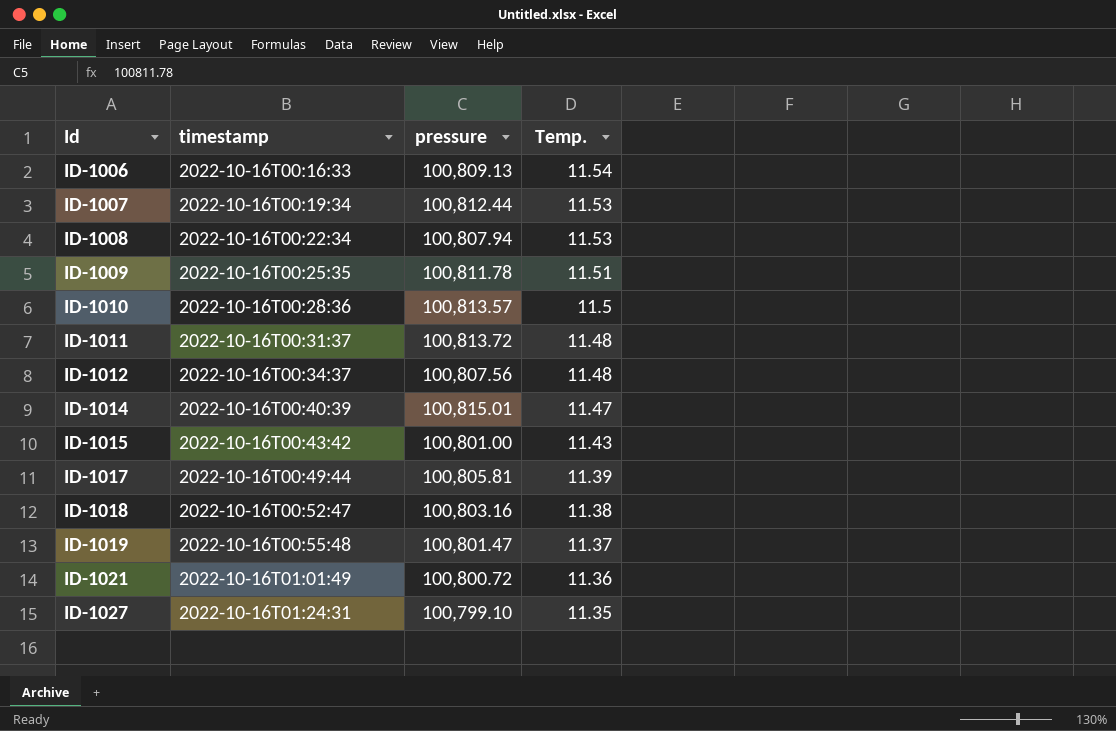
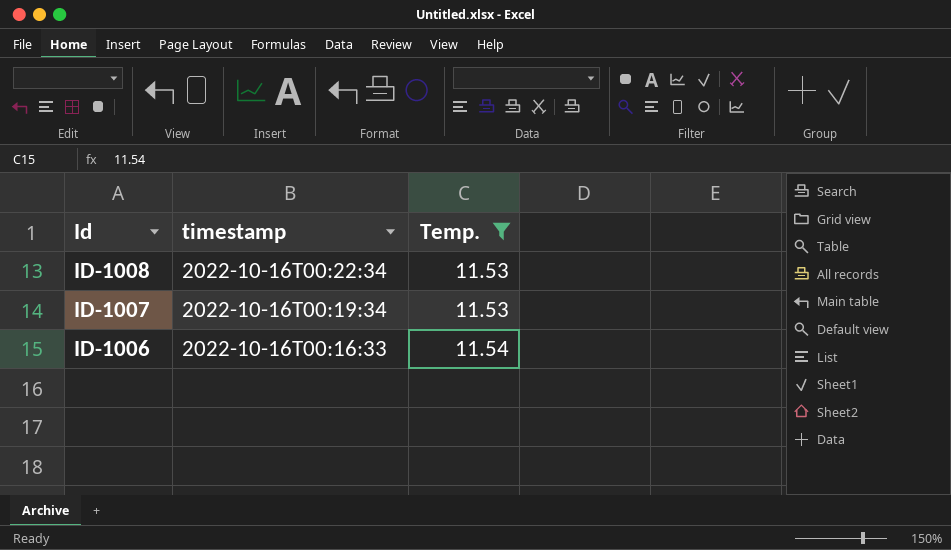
filter: none -> Temp. >= 11.53
row order: Id ascending -> Id descending
column pressure | position: 3 -> none

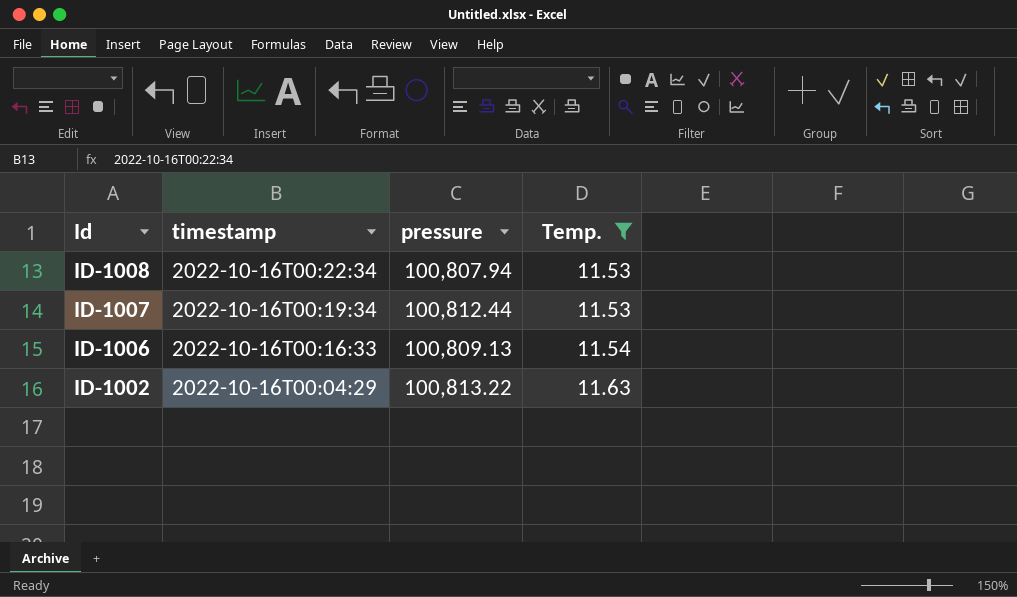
column pressure | position: none -> 3
row ID-1002: none -> 2022-10-16T00:04:29 | 100,813.22 | 11.63

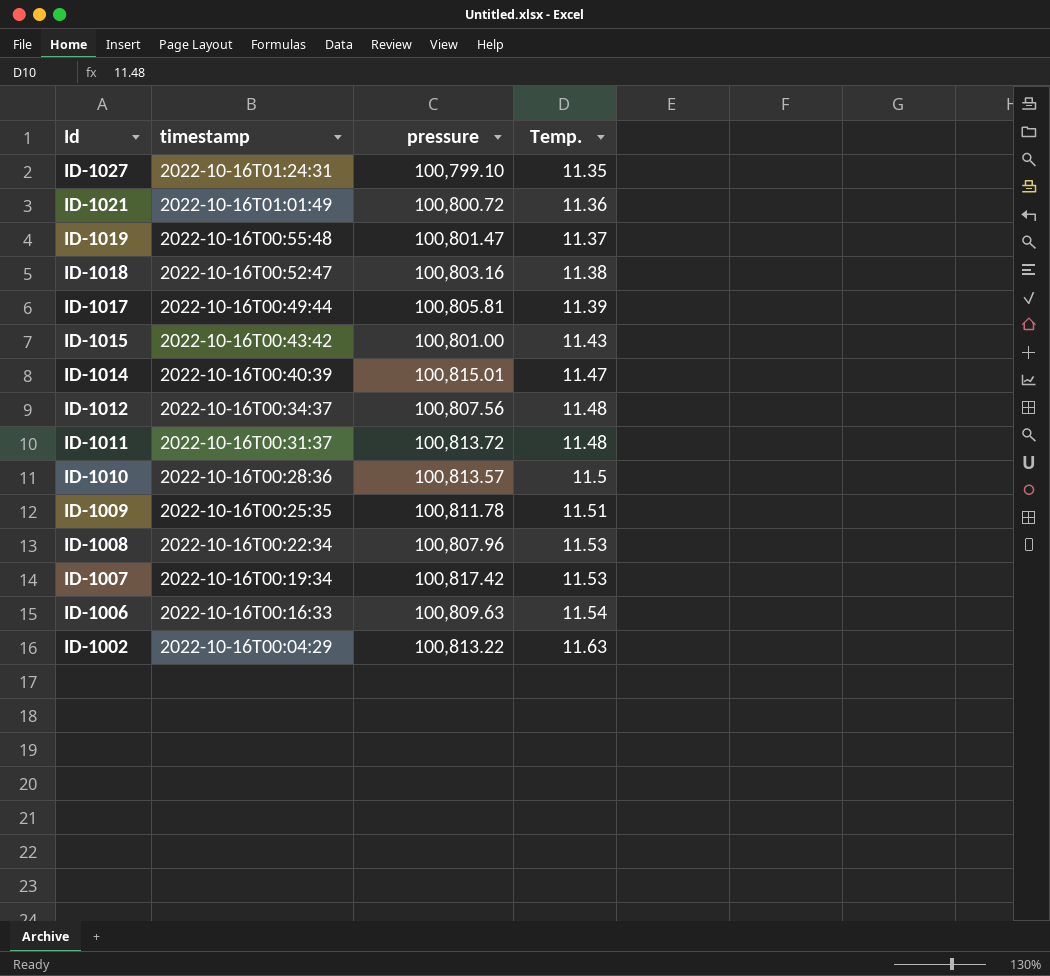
filter: Temp. >= 11.53 -> none
ID-1008 | pressure: 100,807.94 -> 100,807.96
ID-1007 | pressure: 100,812.44 -> 100,817.42
ID-1006 | pressure: 100,809.13 -> 100,809.63

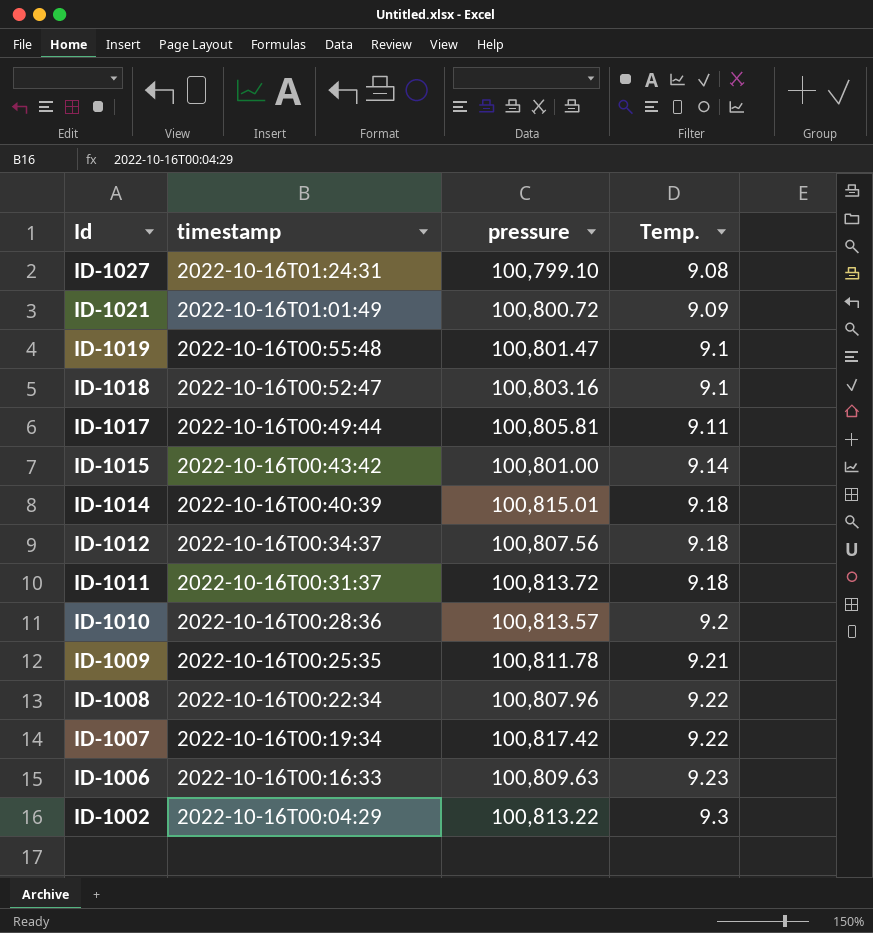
ID-1027 | Temp.: 11.35 -> 9.08
ID-1021 | Temp.: 11.36 -> 9.09
ID-1019 | Temp.: 11.37 -> 9.1
ID-1018 | Temp.: 11.38 -> 9.1
ID-1017 | Temp.: 11.39 -> 9.11
ID-1015 | Temp.: 11.43 -> 9.14
ID-1014 | Temp.: 11.47 -> 9.18
ID-1012 | Temp.: 11.48 -> 9.18
ID-1011 | Temp.: 11.48 -> 9.18
ID-1010 | Temp.: 11.5 -> 9.2
ID-1009 | Temp.: 11.51 -> 9.21
ID-1008 | Temp.: 11.53 -> 9.22
ID-1007 | Temp.: 11.53 -> 9.22
ID-1006 | Temp.: 11.54 -> 9.23
ID-1002 | Temp.: 11.63 -> 9.3

